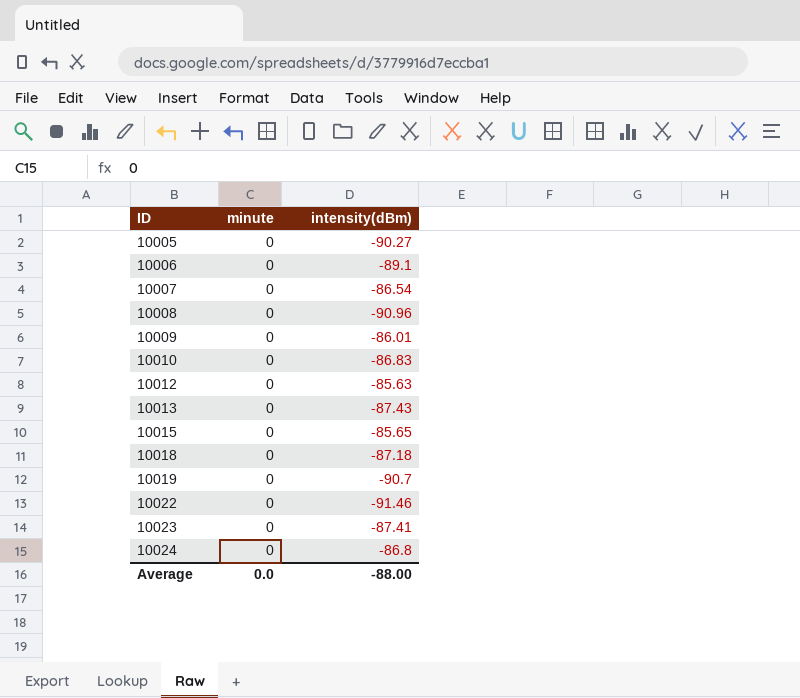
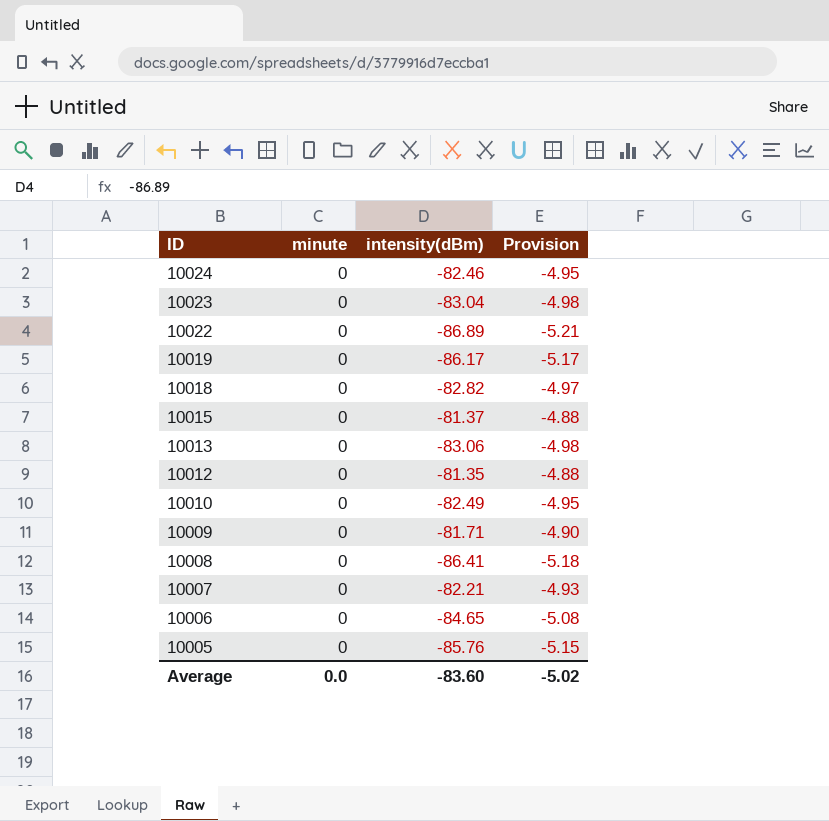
row order: ID ascending -> ID descending
column Provision | formula: none -> [intensity(dBm)] * 0.06
10024 | intensity(dBm): -86.8 -> -82.46
10023 | intensity(dBm): -87.41 -> -83.04
10022 | intensity(dBm): -91.46 -> -86.89
10019 | intensity(dBm): -90.7 -> -86.17
10018 | intensity(dBm): -87.18 -> -82.82
10015 | intensity(dBm): -85.65 -> -81.37
10013 | intensity(dBm): -87.43 -> -83.06
10012 | intensity(dBm): -85.63 -> -81.35
10010 | intensity(dBm): -86.83 -> -82.49
10009 | intensity(dBm): -86.01 -> -81.71
10008 | intensity(dBm): -90.96 -> -86.41
10007 | intensity(dBm): -86.54 -> -82.21
10006 | intensity(dBm): -89.1 -> -84.65
10005 | intensity(dBm): -90.27 -> -85.76
Average | intensity(dBm): -88.00 -> -83.60

